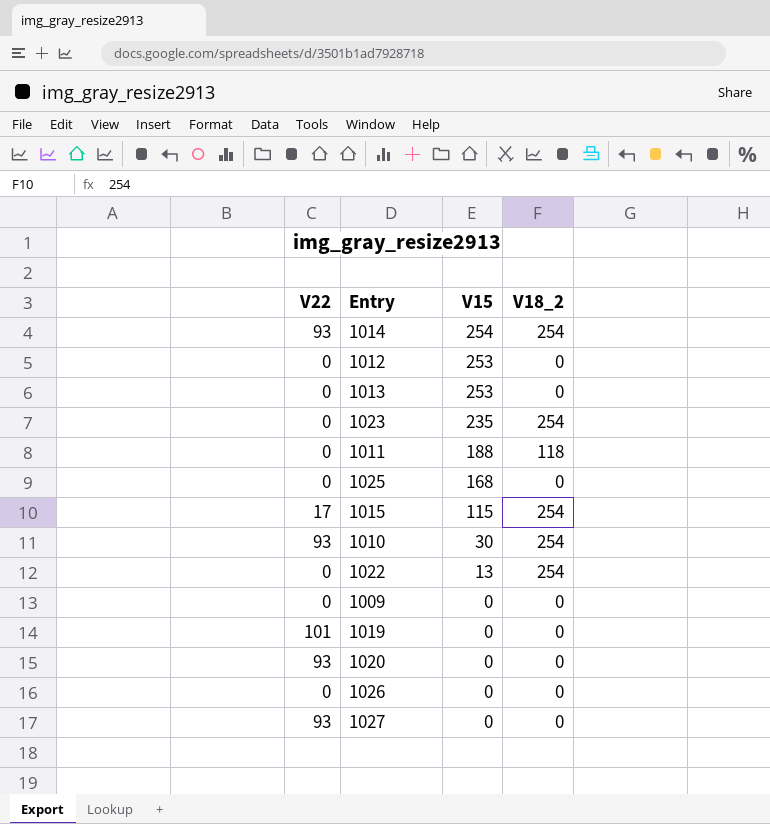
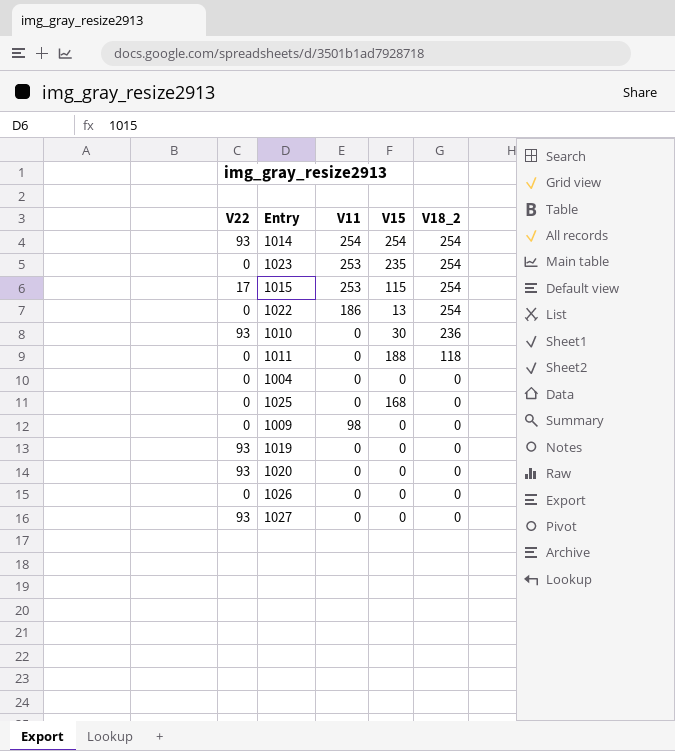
row order: V15 descending -> V18_2 descending
column V11 | position: none -> 3
row 1012: 0 | 253 | 0 -> none
row 1013: 0 | 253 | 0 -> none
1010 | V18_2: 254 -> 236
row 1004: none -> 0 | 0 | 0 | 0
1019 | V22: 101 -> 93

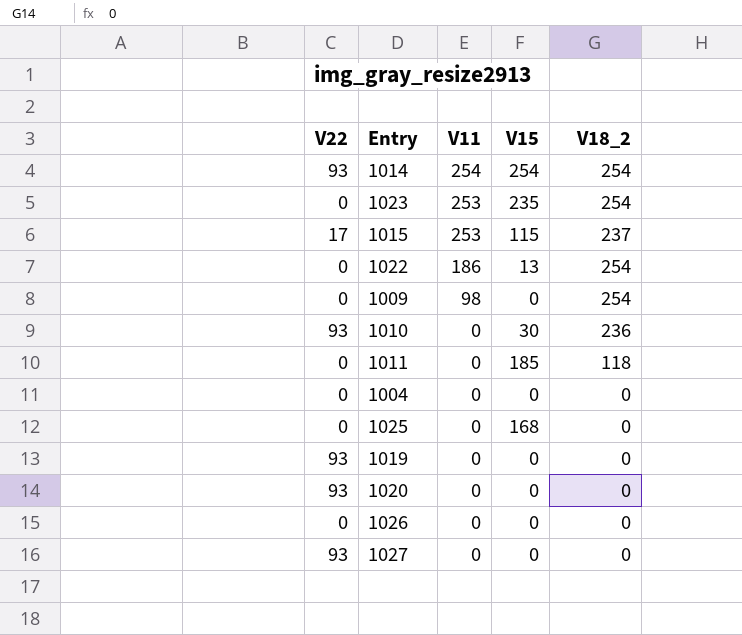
row order: V18_2 descending -> V11 descending
1015 | V18_2: 254 -> 237
1009 | V18_2: 0 -> 254
1011 | V15: 188 -> 185

